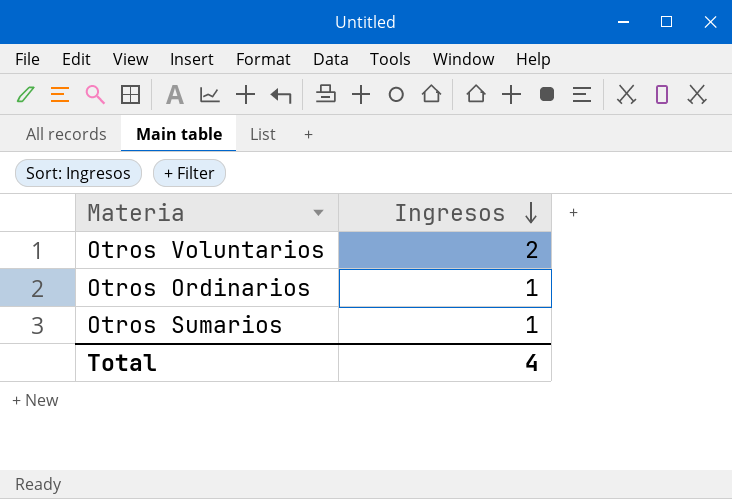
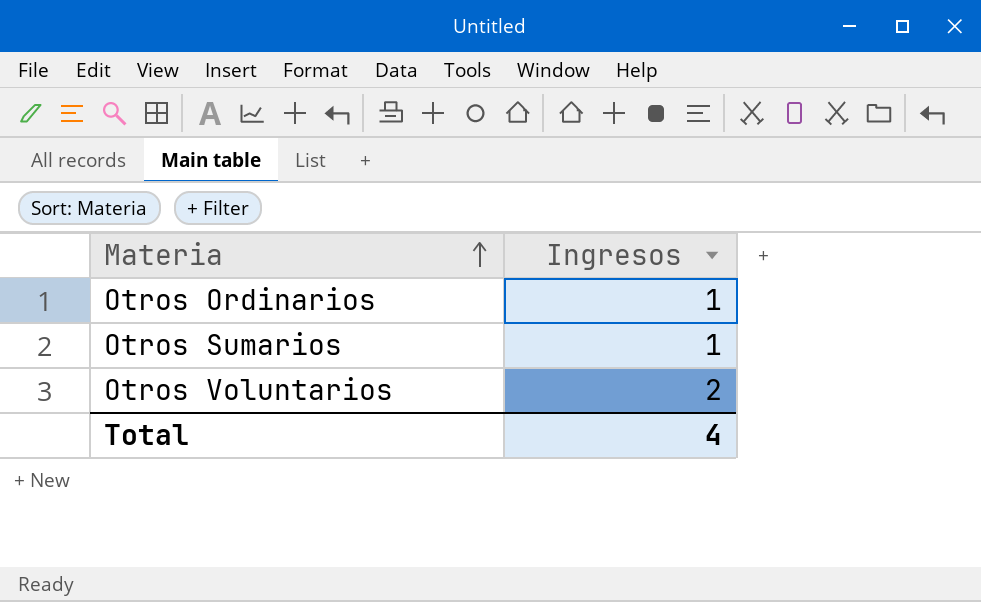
row order: Ingresos descending -> Materia ascending

